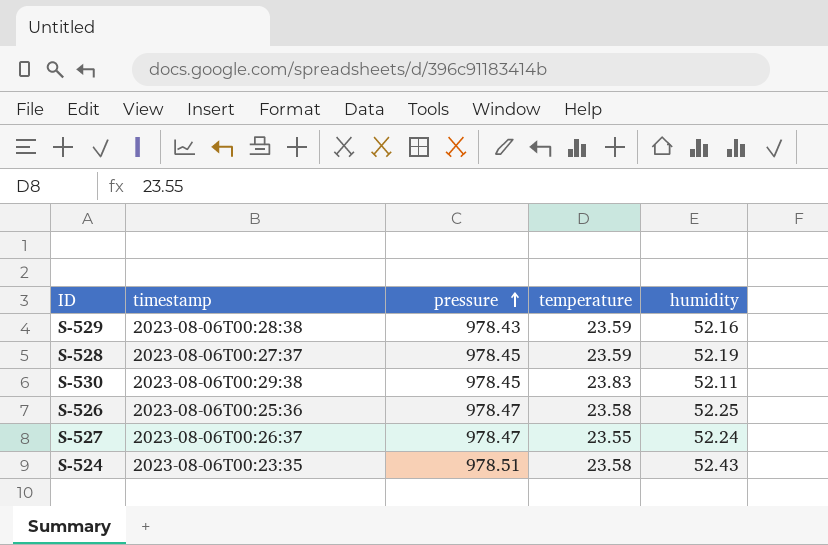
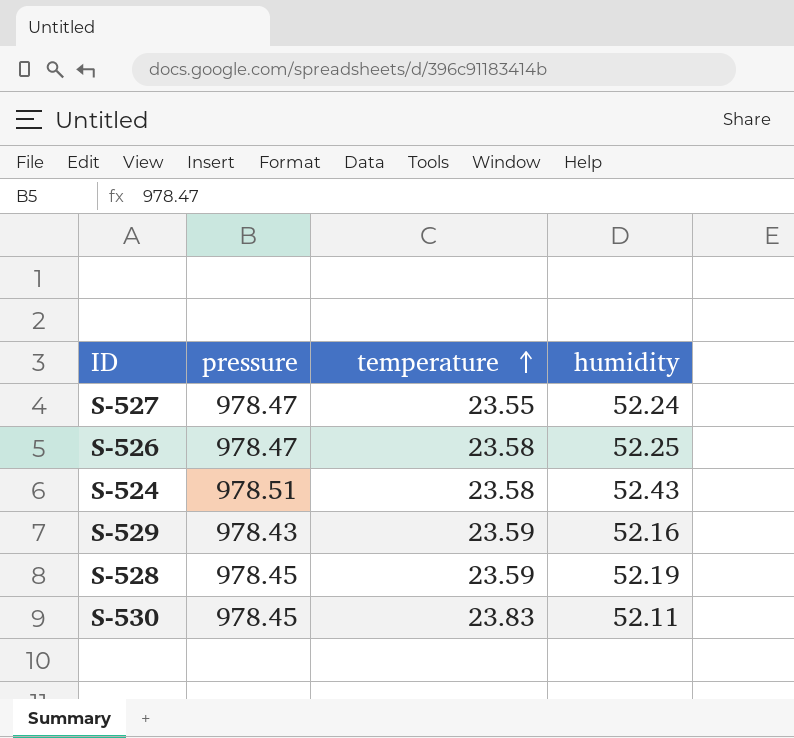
row order: pressure ascending -> temperature ascending
column timestamp | position: 2 -> none

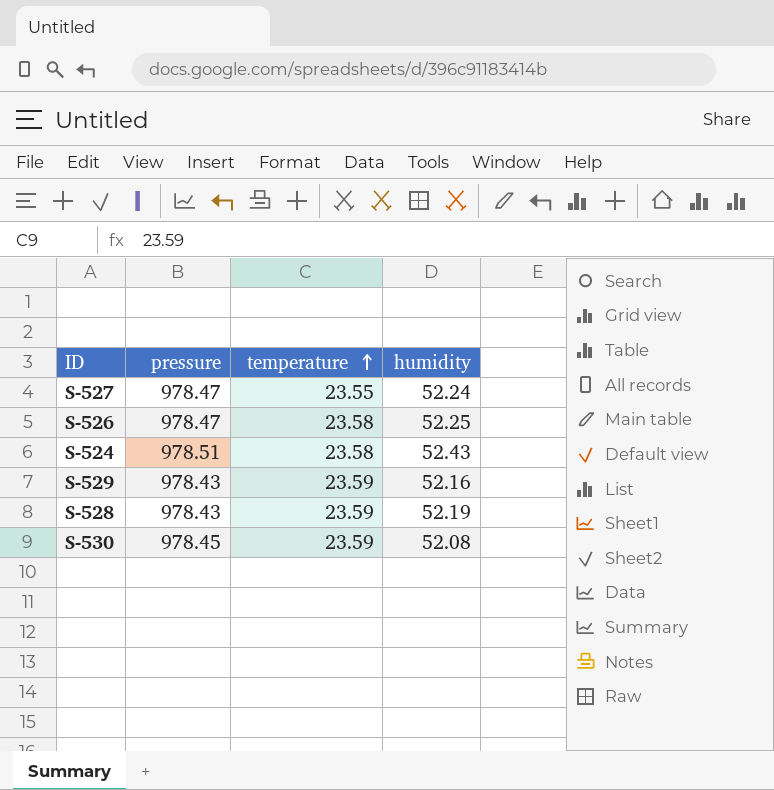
S-528 | pressure: 978.45 -> 978.43
S-530 | temperature: 23.83 -> 23.59
S-530 | humidity: 52.11 -> 52.08

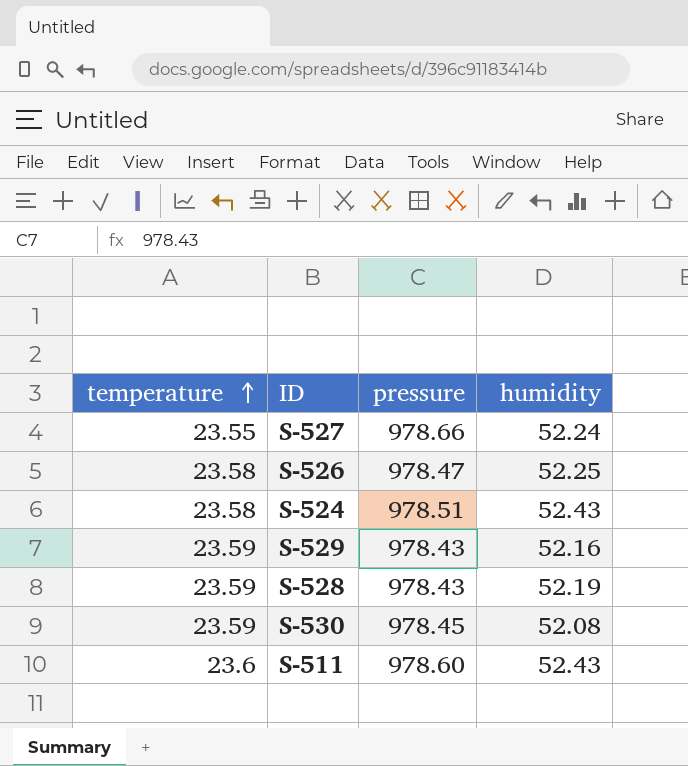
column temperature | position: 3 -> 1
S-527 | pressure: 978.47 -> 978.66
row S-511: none -> 23.6 | 978.60 | 52.43

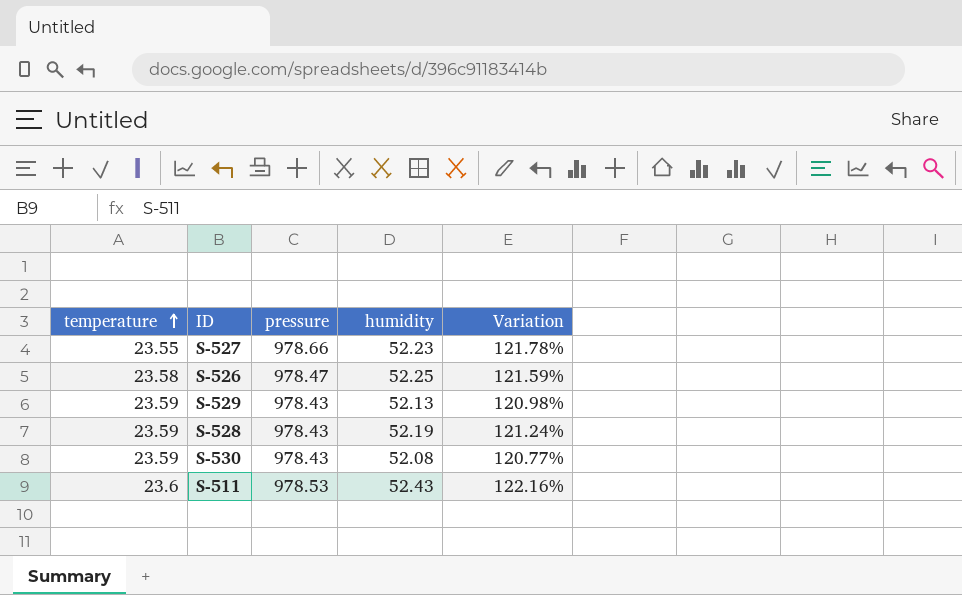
column Variation | formula: none -> ([humidity] - [temperature]) / [temperature]
row S-524: 23.58 | 978.51 | 52.43 -> none
S-527 | humidity: 52.24 -> 52.23
S-529 | humidity: 52.16 -> 52.13
S-530 | pressure: 978.45 -> 978.43
S-511 | pressure: 978.60 -> 978.53

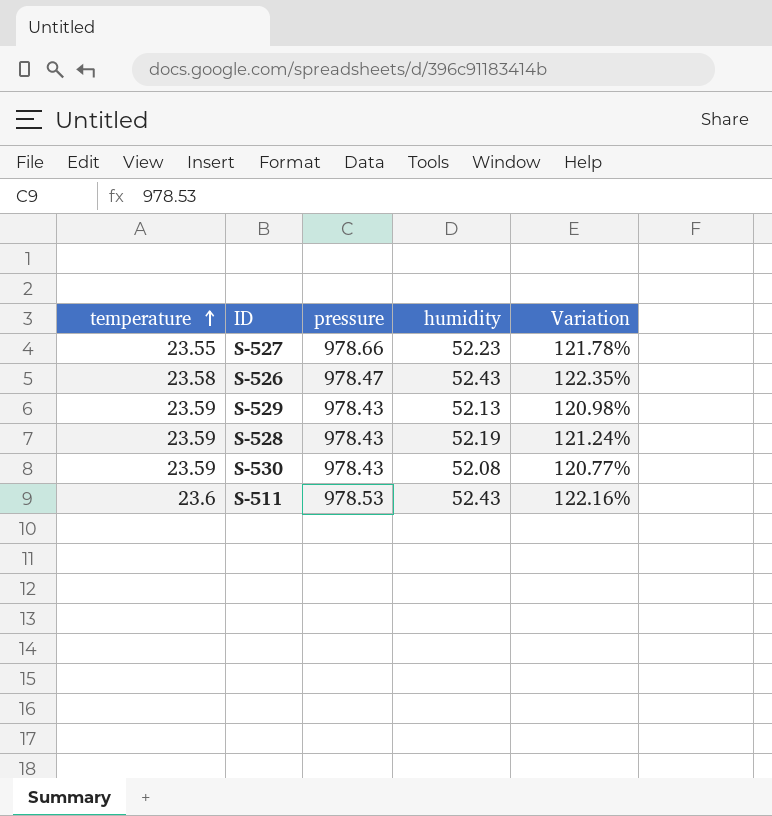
S-526 | humidity: 52.25 -> 52.43
S-526 | Variation: 121.59% -> 122.35%

